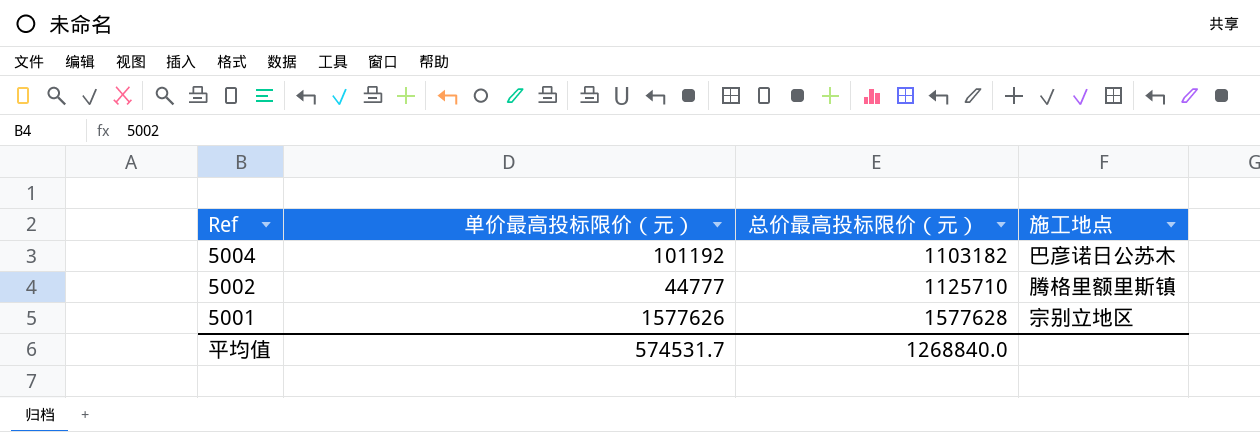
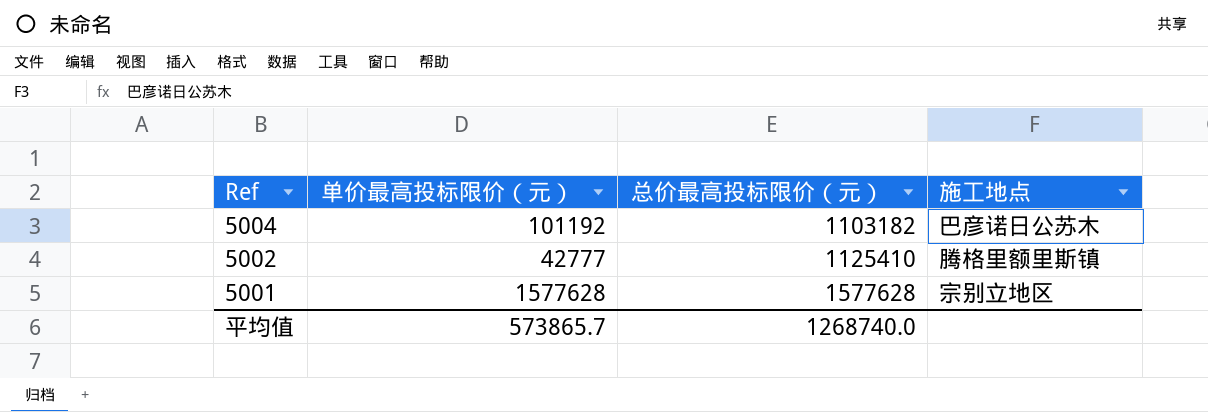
5002 | 单价最高投标限价（元）: 44777 -> 42777
5002 | 总价最高投标限价（元）: 1125710 -> 1125410
5001 | 单价最高投标限价（元）: 1577626 -> 1577628
平均值 | 单价最高投标限价（元）: 574531.7 -> 573865.7
平均值 | 总价最高投标限价（元）: 1268840.0 -> 1268740.0

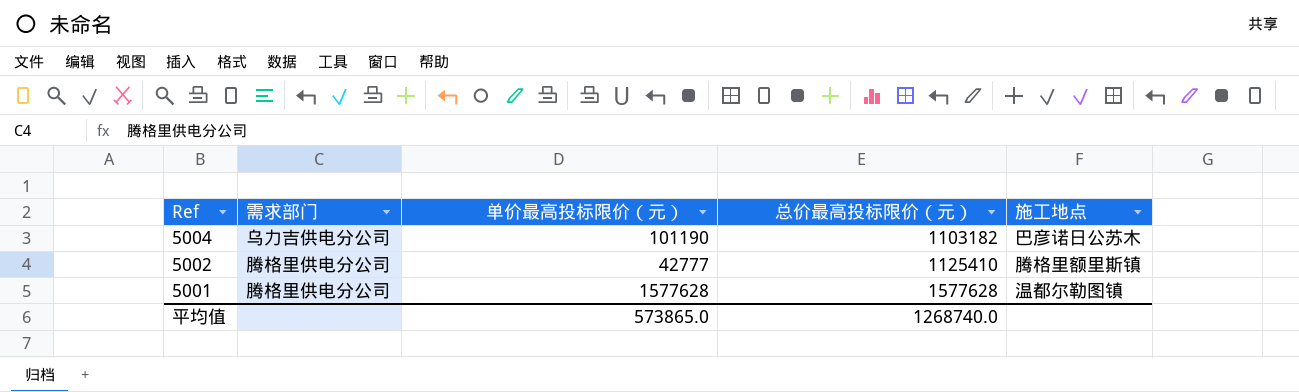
column 需求部门 | position: none -> 2
5004 | 单价最高投标限价（元）: 101192 -> 101190
5001 | 施工地点: 宗别立地区 -> 温都尔勒图镇
平均值 | 单价最高投标限价（元）: 573865.7 -> 573865.0

